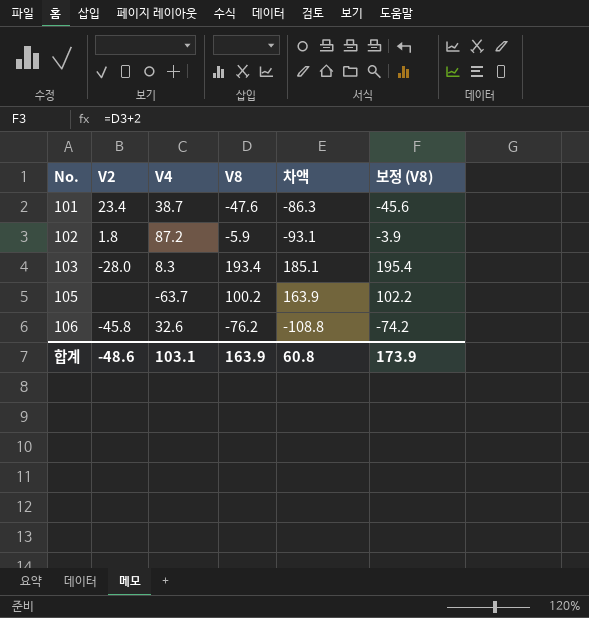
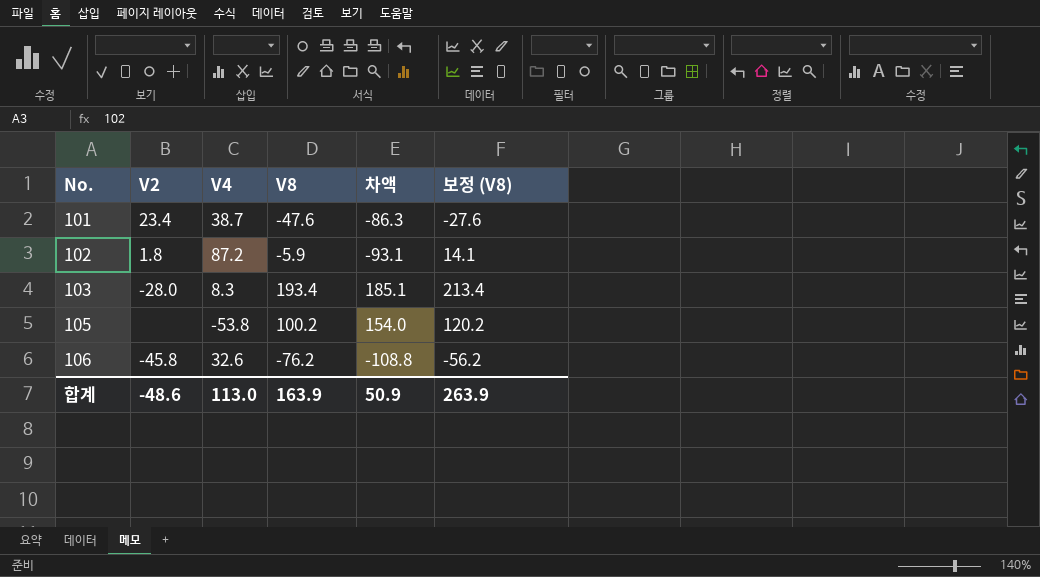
column 보정 (V8) | formula: [V8] + 2 -> [V8] + 20
105 | V4: -63.7 -> -53.8
105 | 차액: 163.9 -> 154.0
합계 | V4: 103.1 -> 113.0
합계 | 차액: 60.8 -> 50.9
합계 | 보정 (V8): 173.9 -> 263.9

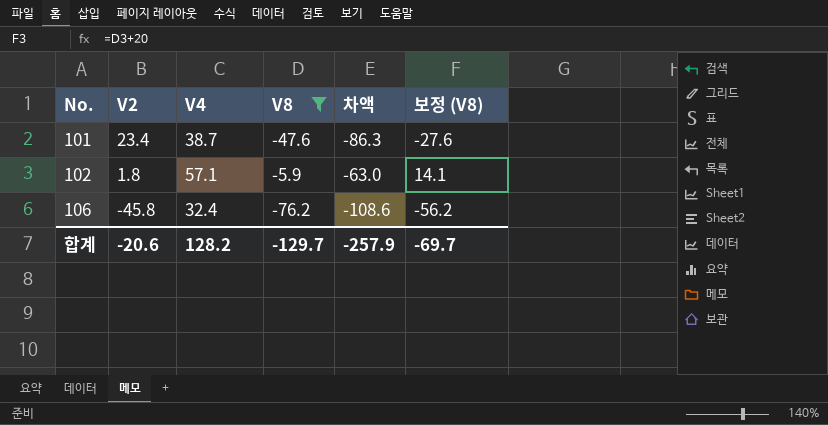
filter: none -> V8 <= -5.9
102 | V4: 87.2 -> 57.1
102 | 차액: -93.1 -> -63.0
106 | V4: 32.6 -> 32.4
106 | 차액: -108.8 -> -108.6
합계 | V2: -48.6 -> -20.6
합계 | V4: 113.0 -> 128.2
합계 | V8: 163.9 -> -129.7
합계 | 차액: 50.9 -> -257.9
합계 | 보정 (V8): 263.9 -> -69.7

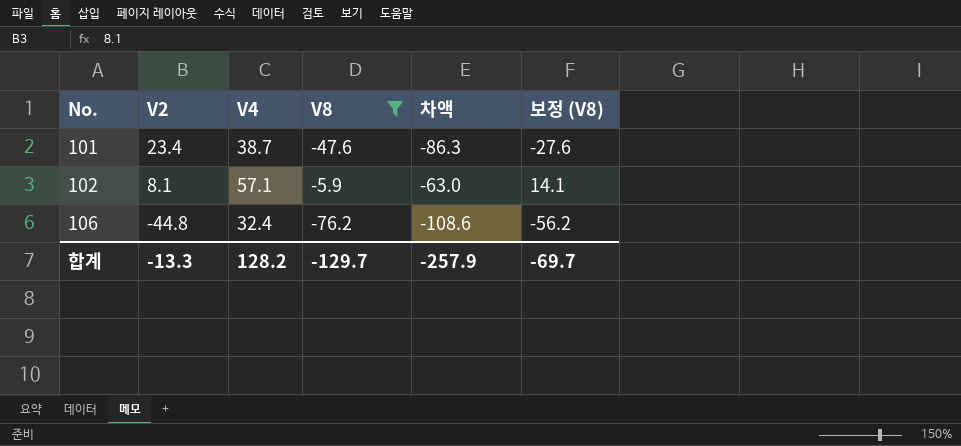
102 | V2: 1.8 -> 8.1
106 | V2: -45.8 -> -44.8
합계 | V2: -20.6 -> -13.3

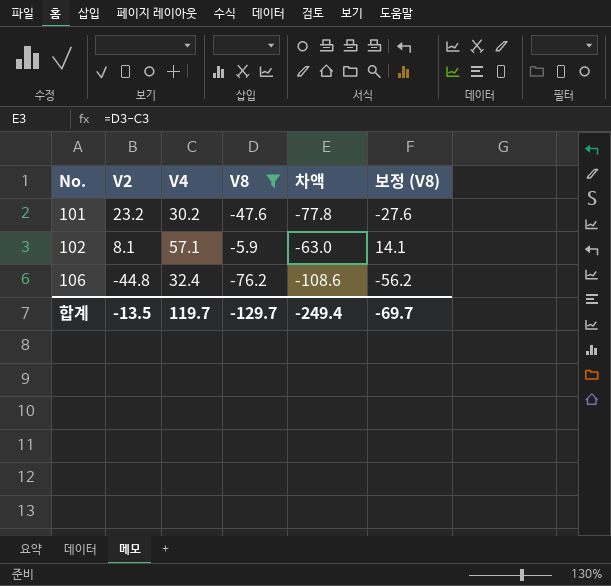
101 | V2: 23.4 -> 23.2
101 | V4: 38.7 -> 30.2
101 | 차액: -86.3 -> -77.8
합계 | V2: -13.3 -> -13.5
합계 | V4: 128.2 -> 119.7
합계 | 차액: -257.9 -> -249.4

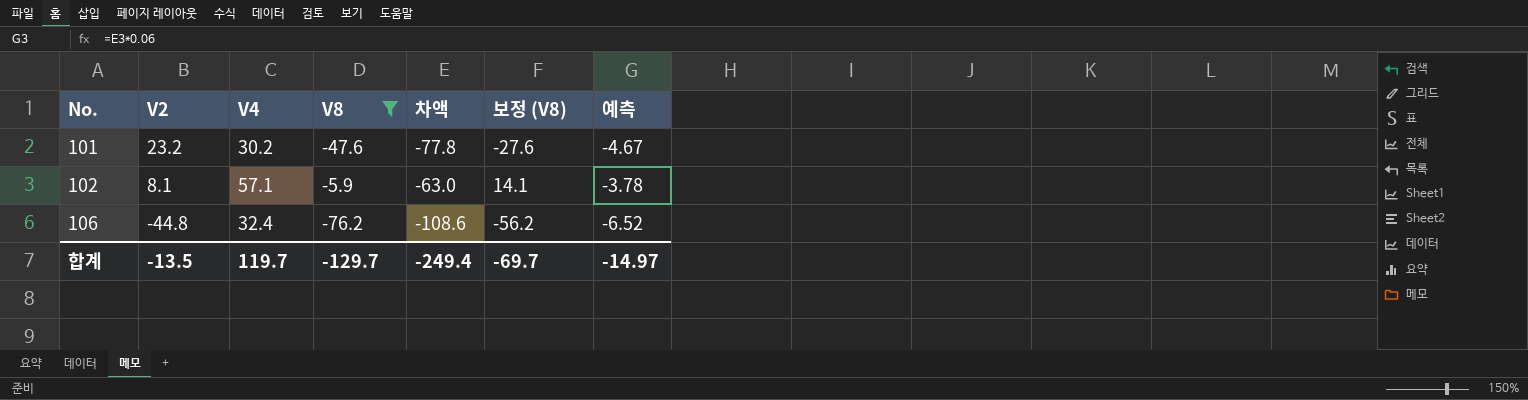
column 예측 | formula: none -> [차액] * 0.06

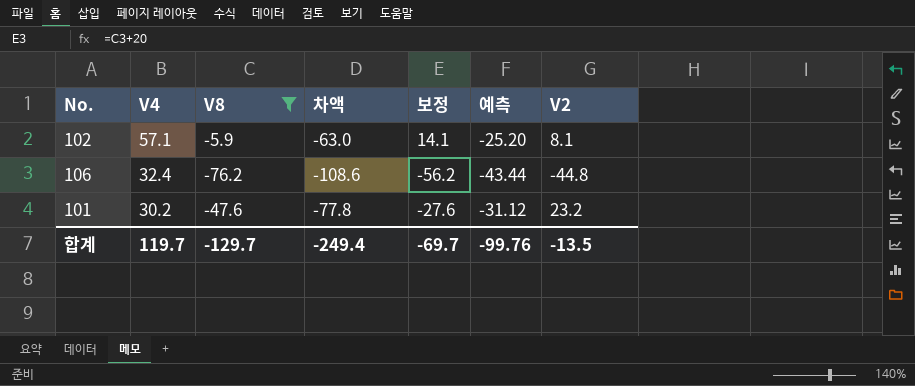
row order: No. ascending -> V4 descending
column name: 보정 (V8) -> 보정
column 예측 | formula: [차액] * 0.06 -> [차액] * 0.4
column V2 | position: 2 -> 7
합계 | 예측: -14.97 -> -99.76

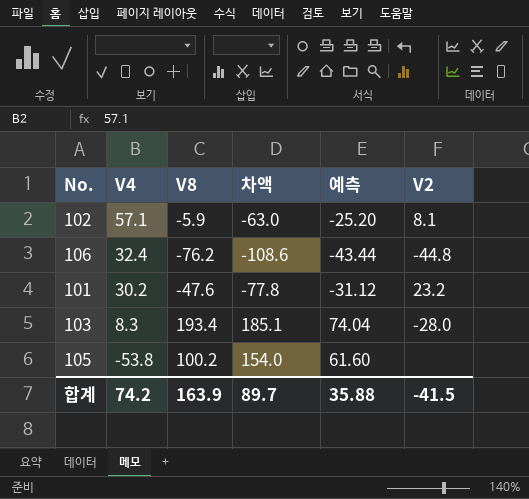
filter: V8 <= -5.9 -> none
column 보정 | formula: [V8] + 20 -> none
합계 | V4: 119.7 -> 74.2
합계 | V8: -129.7 -> 163.9
합계 | 차액: -249.4 -> 89.7
합계 | 예측: -99.76 -> 35.88
합계 | V2: -13.5 -> -41.5

